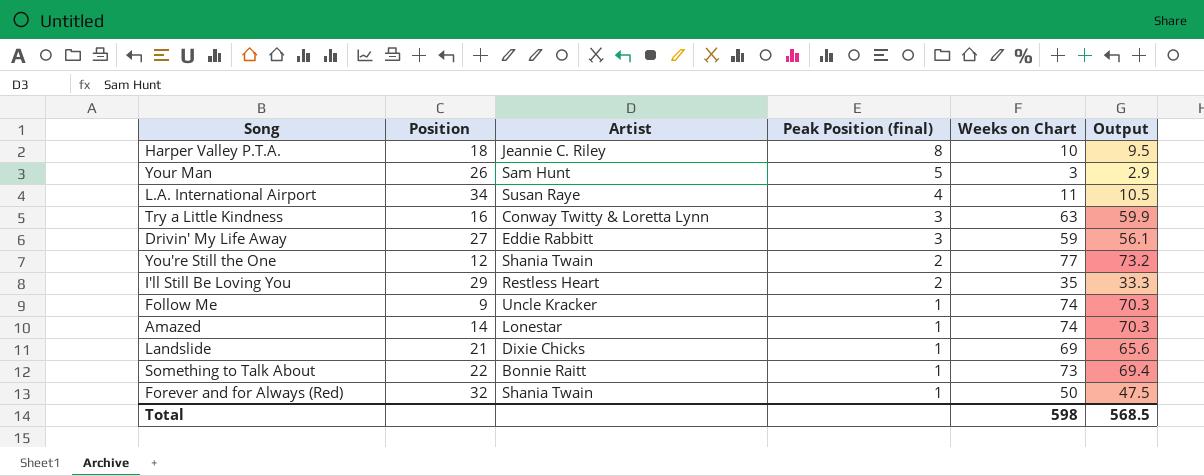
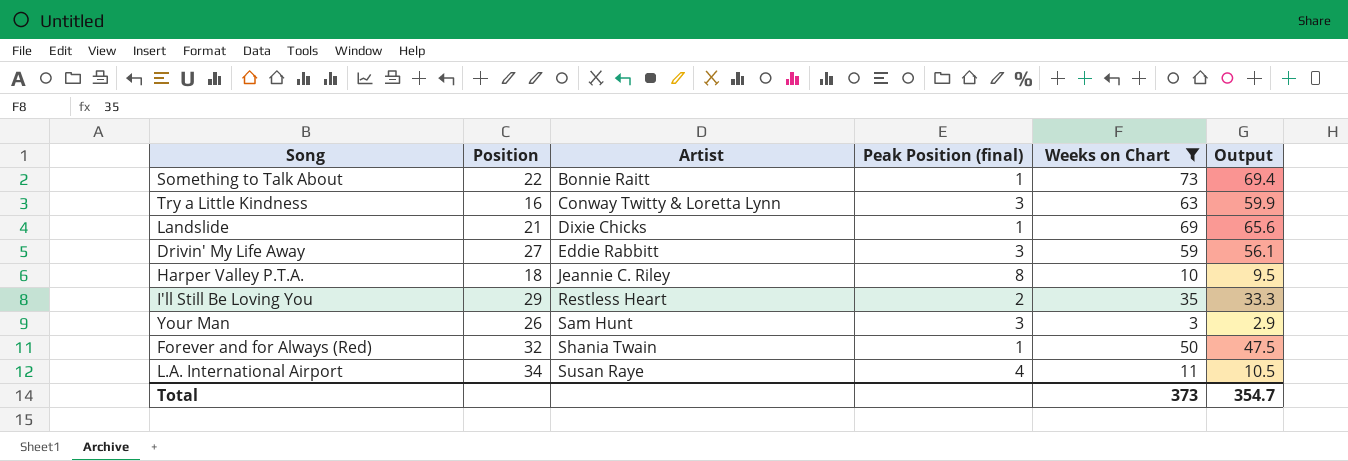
filter: none -> Weeks on Chart <= 73
row order: Peak Position (final) descending -> Artist ascending
Your Man | Peak Position (final): 5 -> 3
Total | Weeks on Chart: 598 -> 373
Total | Output: 568.5 -> 354.7

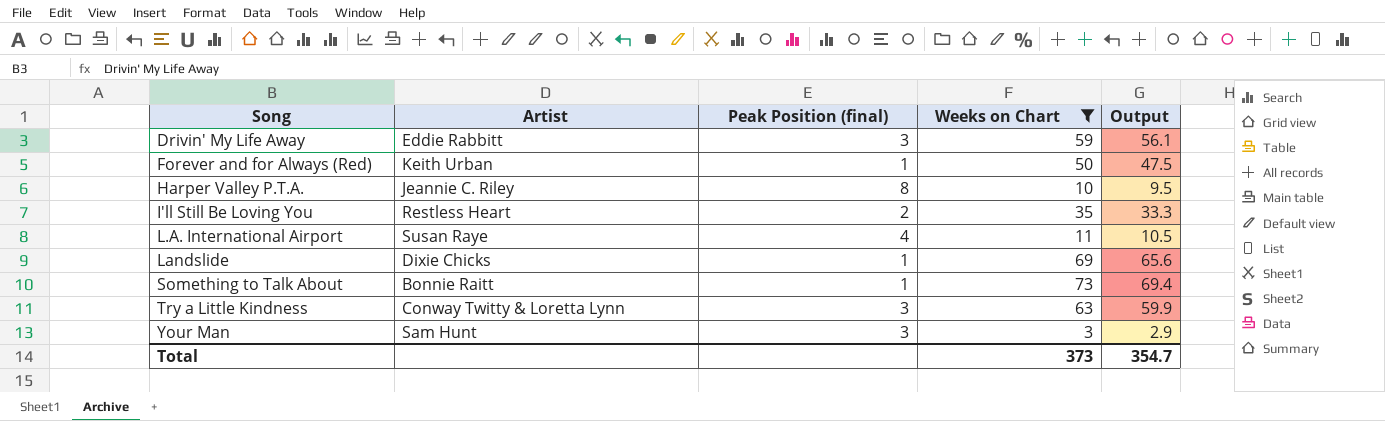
row order: Artist ascending -> Song ascending
column Position | position: 2 -> none
Forever and for Always (Red) | Artist: Shania Twain -> Keith Urban

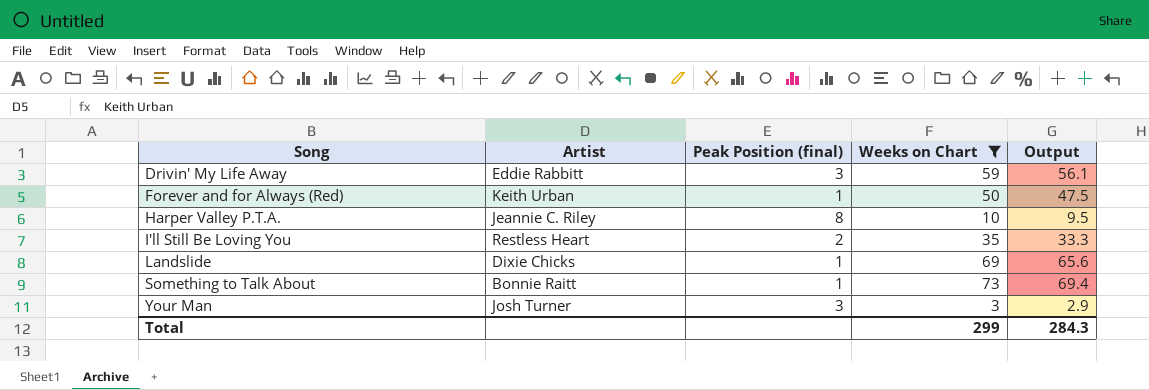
row L.A. International Airport: Susan Raye | 4 | 11 | 10.5 -> none
row Try a Little Kindness: Conway Twitty & Loretta Lynn | 3 | 63 | 59.9 -> none
Your Man | Artist: Sam Hunt -> Josh Turner
Total | Weeks on Chart: 373 -> 299
Total | Output: 354.7 -> 284.3

